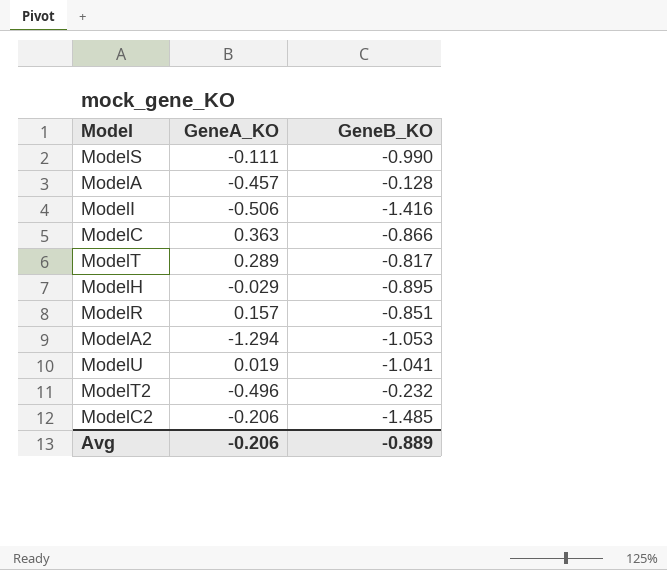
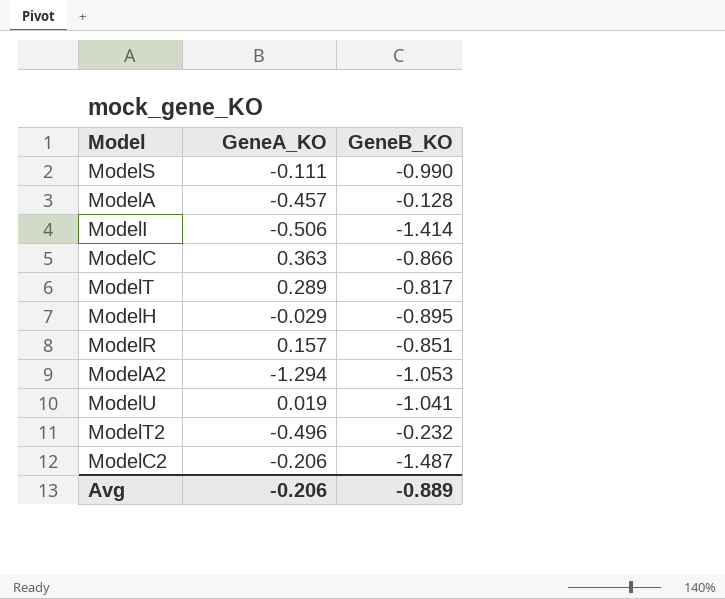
ModelI | GeneB_KO: -1.416 -> -1.414
ModelC2 | GeneB_KO: -1.485 -> -1.487

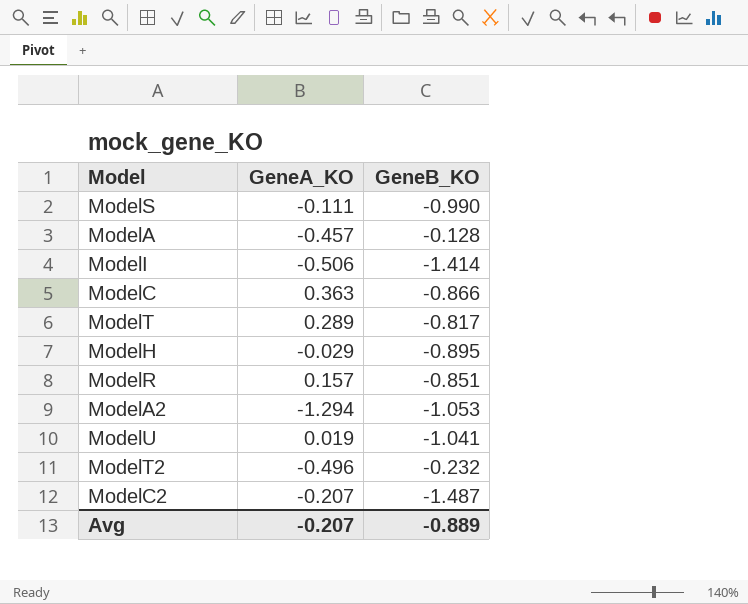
ModelC2 | GeneA_KO: -0.206 -> -0.207
Avg | GeneA_KO: -0.206 -> -0.207

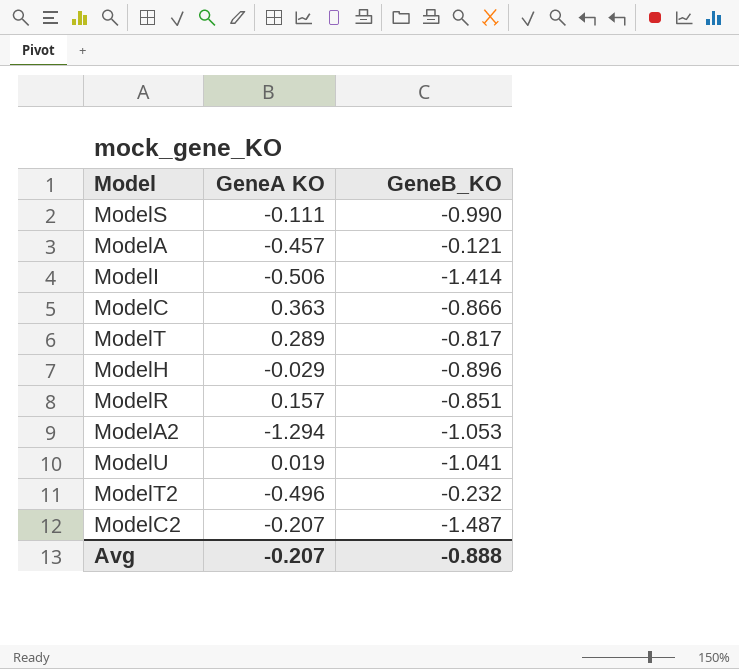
column name: GeneA_KO -> GeneA KO
ModelA | GeneB_KO: -0.128 -> -0.121
ModelH | GeneB_KO: -0.895 -> -0.896
Avg | GeneB_KO: -0.889 -> -0.888

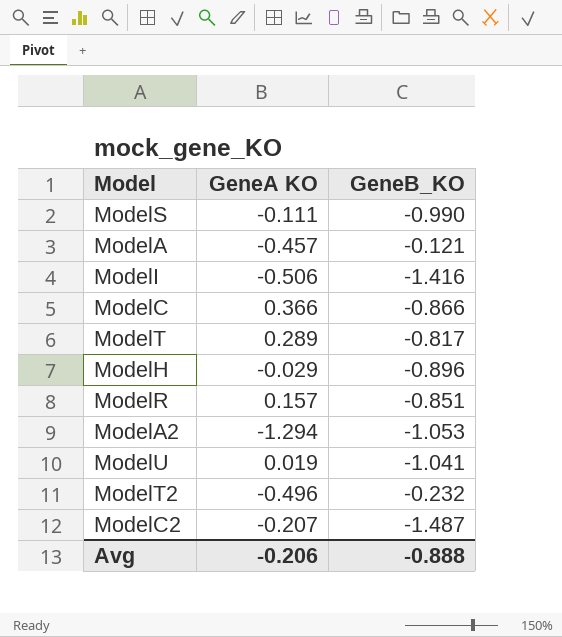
ModelI | GeneB_KO: -1.414 -> -1.416
ModelC | GeneA KO: 0.363 -> 0.366
Avg | GeneA KO: -0.207 -> -0.206

